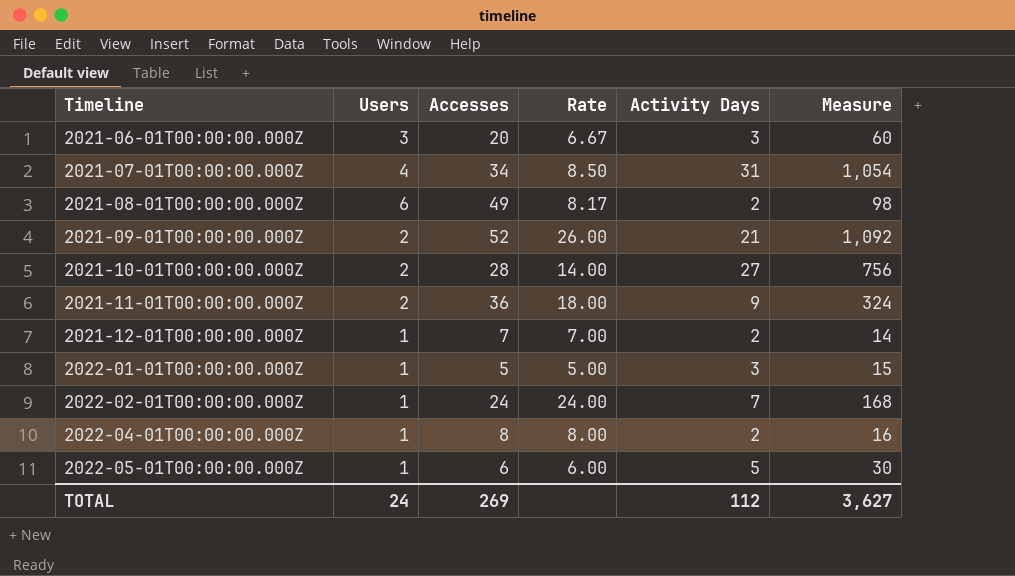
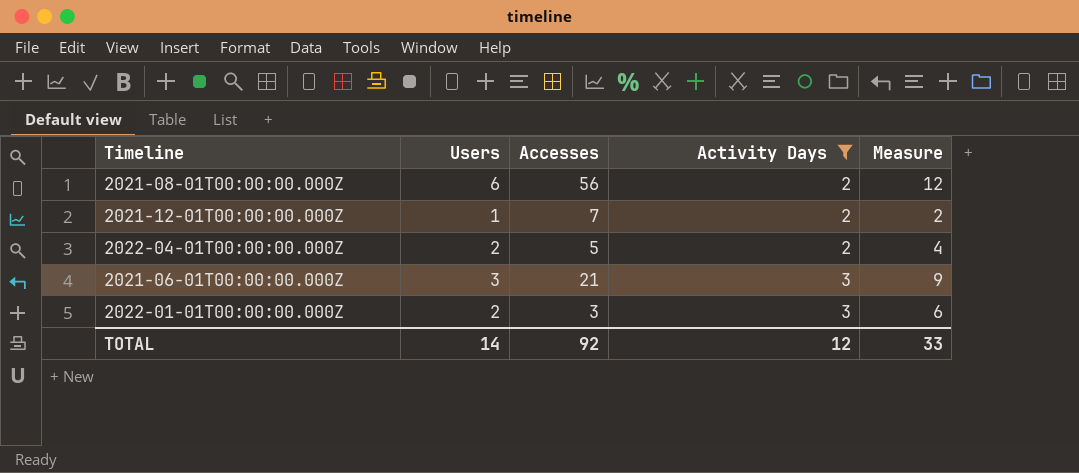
filter: none -> Activity Days <= 3
row order: Timeline ascending -> Activity Days ascending
column Rate | formula: [Accesses] / [Users] -> none
column Measure | formula: [Accesses] * [Activity Days] -> [Users] * [Activity Days]
2021-08-01T00:00:00.000Z | Accesses: 49 -> 56
2022-04-01T00:00:00.000Z | Users: 1 -> 2
2022-04-01T00:00:00.000Z | Accesses: 8 -> 5
2021-06-01T00:00:00.000Z | Accesses: 20 -> 21
2022-01-01T00:00:00.000Z | Users: 1 -> 2
2022-01-01T00:00:00.000Z | Accesses: 5 -> 3
TOTAL | Users: 24 -> 14
TOTAL | Accesses: 269 -> 92
TOTAL | Activity Days: 112 -> 12
TOTAL | Measure: 3,627 -> 33

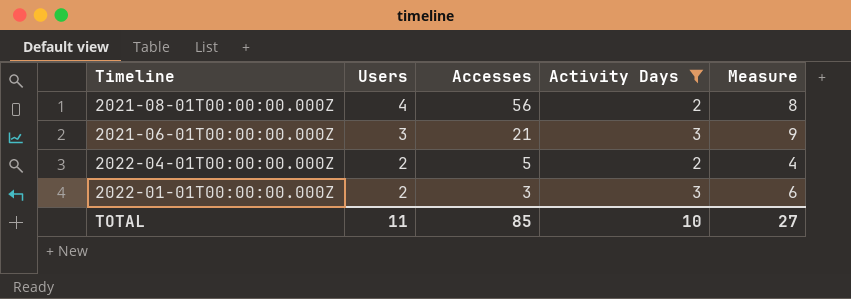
row order: Activity Days ascending -> Users descending
row 2021-12-01T00:00:00.000Z: 1 | 7 | 2 | 2 -> none
2021-08-01T00:00:00.000Z | Users: 6 -> 4
2021-08-01T00:00:00.000Z | Measure: 12 -> 8
TOTAL | Users: 14 -> 11
TOTAL | Accesses: 92 -> 85
TOTAL | Activity Days: 12 -> 10
TOTAL | Measure: 33 -> 27

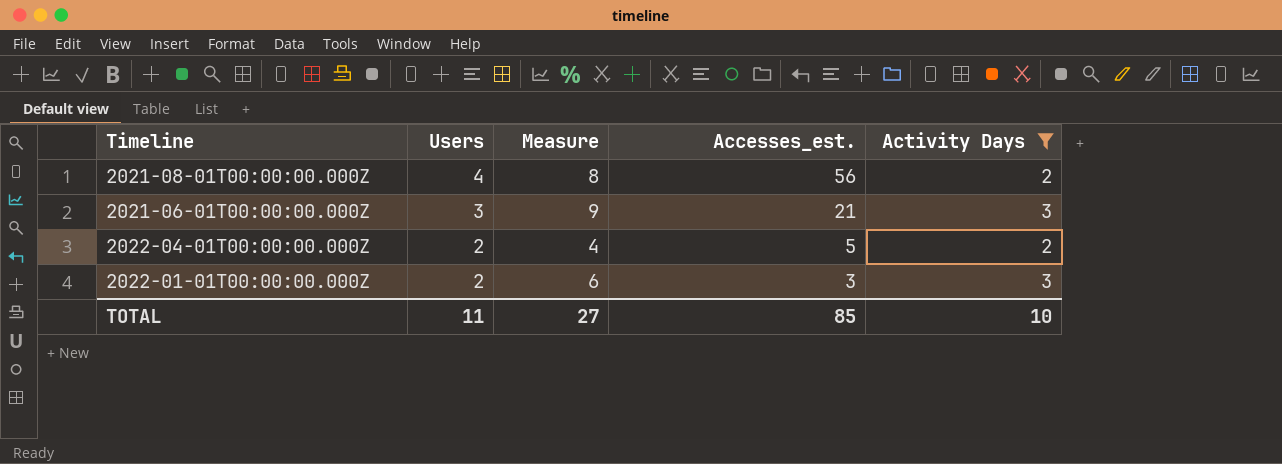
column Measure | position: 5 -> 3
column name: Accesses -> Accesses_est.

